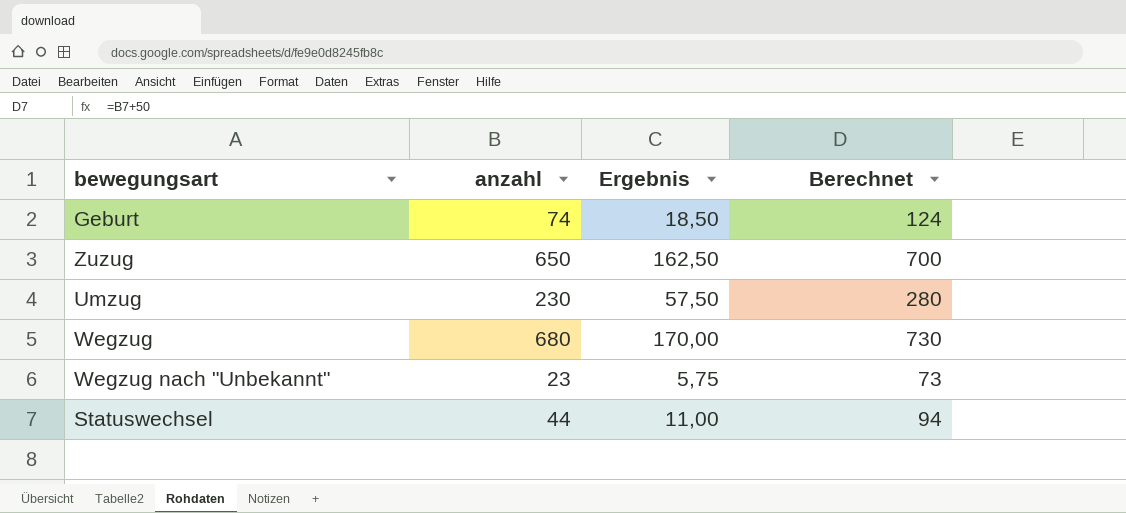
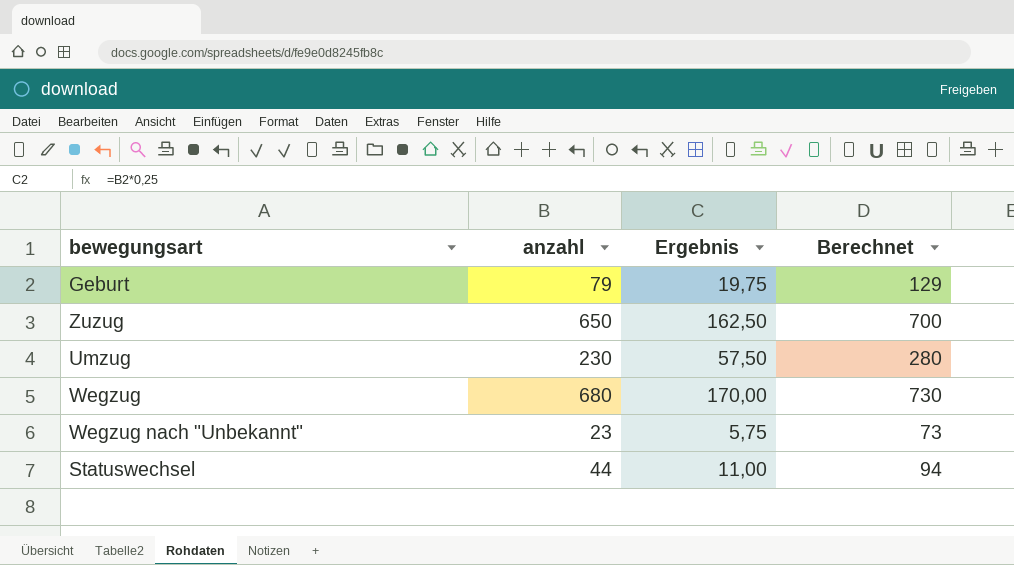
Geburt | anzahl: 74 -> 79
Geburt | Ergebnis: 18,50 -> 19,75
Geburt | Berechnet: 124 -> 129

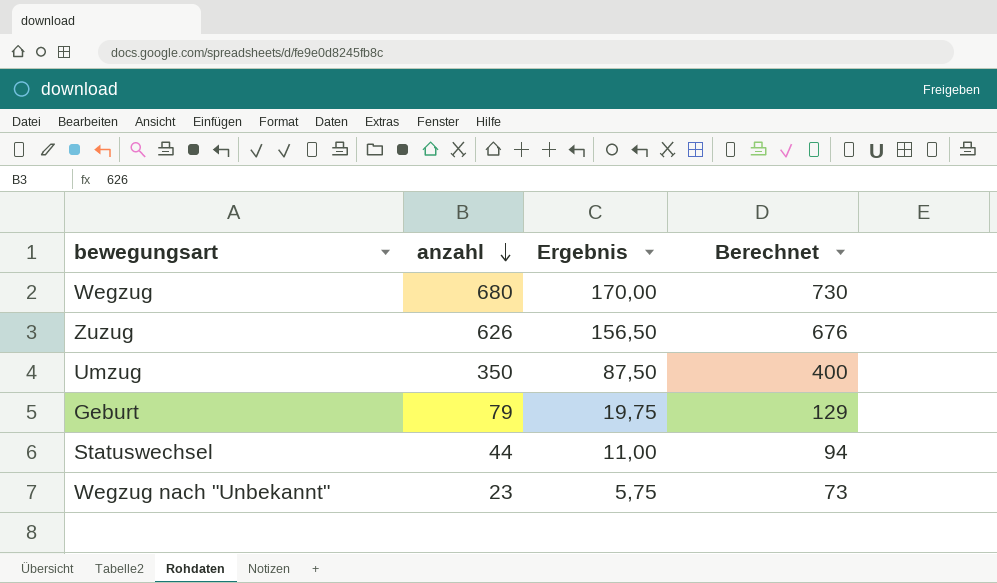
row order: none -> anzahl descending
Zuzug | anzahl: 650 -> 626
Zuzug | Ergebnis: 162,50 -> 156,50
Zuzug | Berechnet: 700 -> 676
Umzug | anzahl: 230 -> 350
Umzug | Ergebnis: 57,50 -> 87,50
Umzug | Berechnet: 280 -> 400

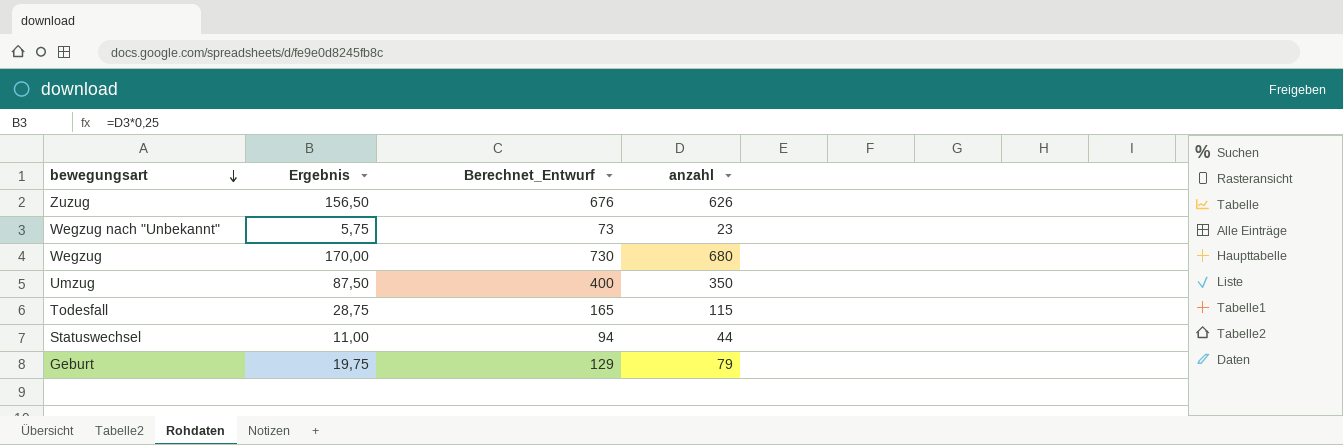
row order: anzahl descending -> bewegungsart descending
column name: Berechnet -> Berechnet_Entwurf
column anzahl | position: 2 -> 4
row Todesfall: none -> 28,75 | 165 | 115

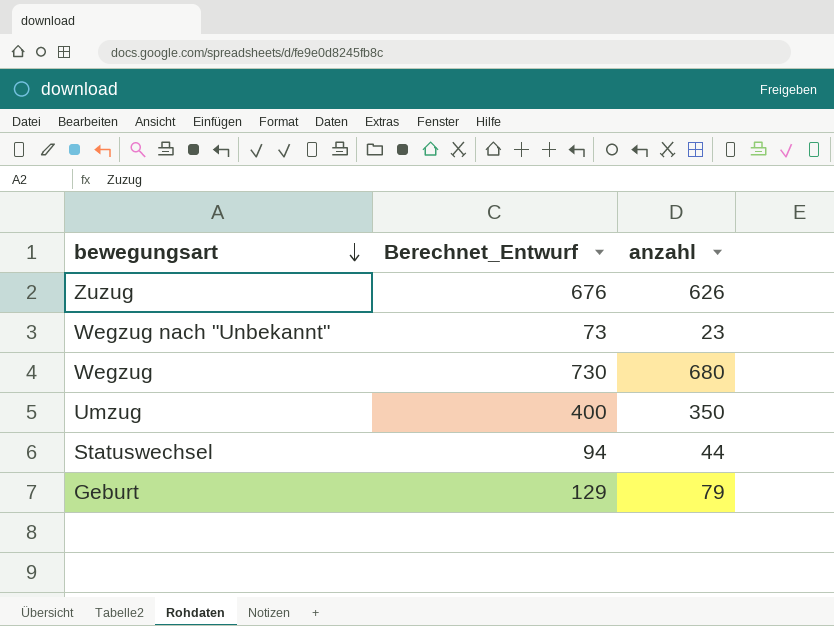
column Ergebnis | formula: [anzahl] * 0,25 -> none
row Todesfall: 28,75 | 165 | 115 -> none

